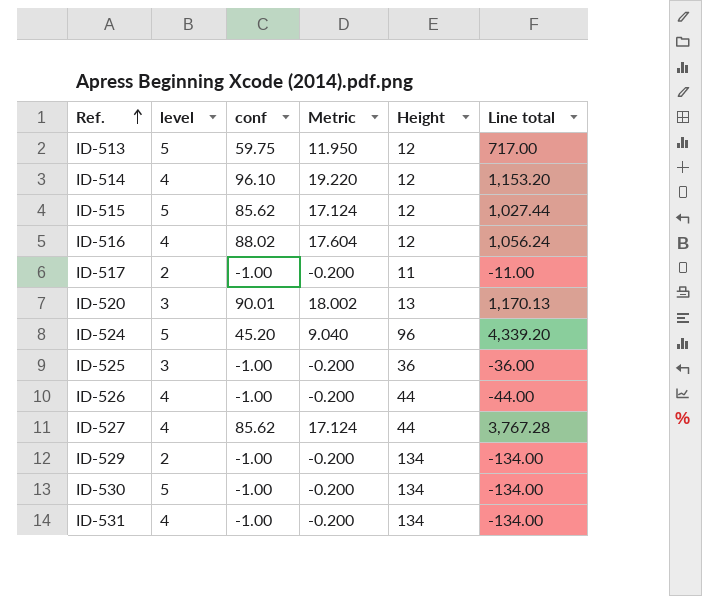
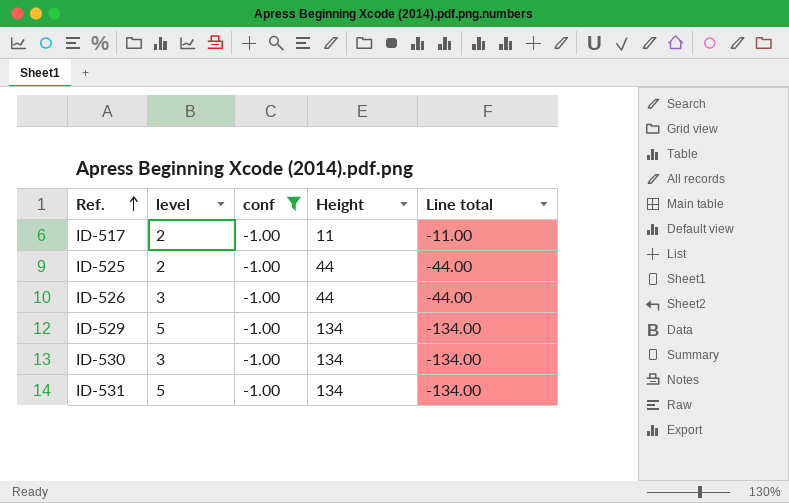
filter: none -> conf = -1.00
column Metric | formula: [conf] * 0.2 -> none
ID-525 | level: 3 -> 2
ID-525 | Height: 36 -> 44
ID-525 | Line total: -36.00 -> -44.00
ID-526 | level: 4 -> 3
ID-529 | level: 2 -> 5
ID-530 | level: 5 -> 3
ID-531 | level: 4 -> 5

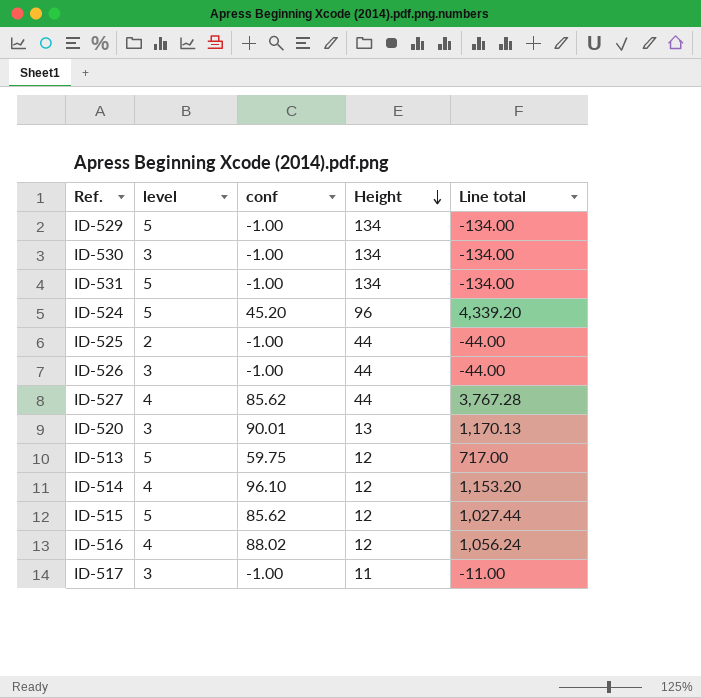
filter: conf = -1.00 -> none
row order: Ref. ascending -> Height descending
ID-517 | level: 2 -> 3

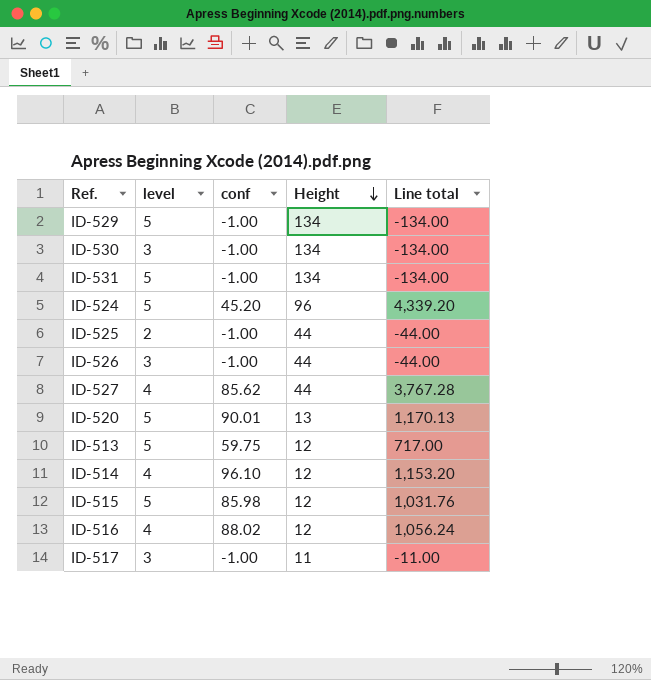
ID-520 | level: 3 -> 5
ID-515 | conf: 85.62 -> 85.98
ID-515 | Line total: 1,027.44 -> 1,031.76

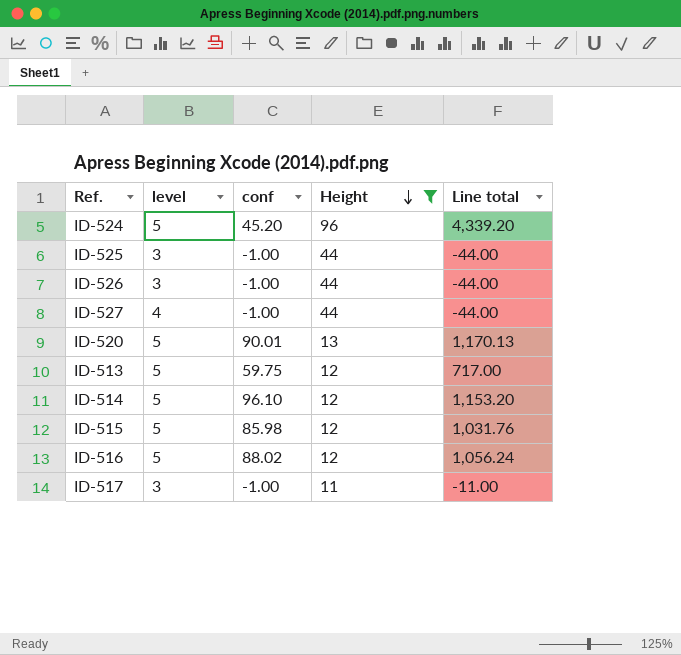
filter: none -> Height != 134
ID-525 | level: 2 -> 3
ID-527 | conf: 85.62 -> -1.00
ID-527 | Line total: 3,767.28 -> -44.00
ID-514 | level: 4 -> 5
ID-516 | level: 4 -> 5

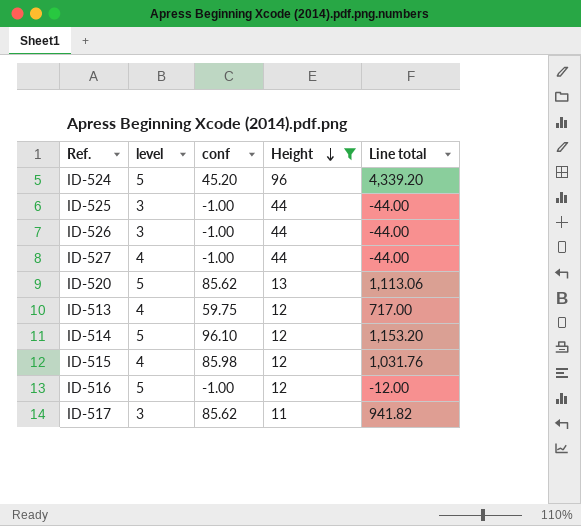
ID-520 | conf: 90.01 -> 85.62
ID-520 | Line total: 1,170.13 -> 1,113.06
ID-513 | level: 5 -> 4
ID-515 | level: 5 -> 4
ID-516 | conf: 88.02 -> -1.00
ID-516 | Line total: 1,056.24 -> -12.00
ID-517 | conf: -1.00 -> 85.62
ID-517 | Line total: -11.00 -> 941.82

